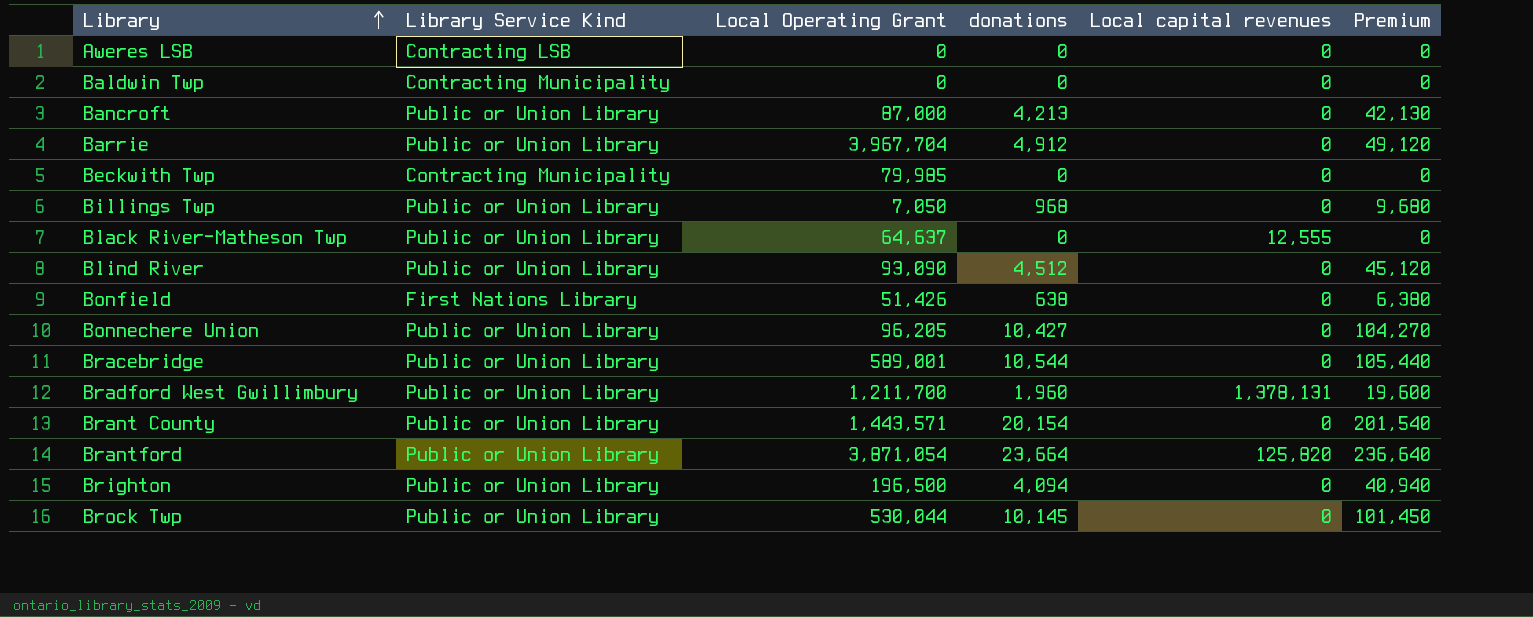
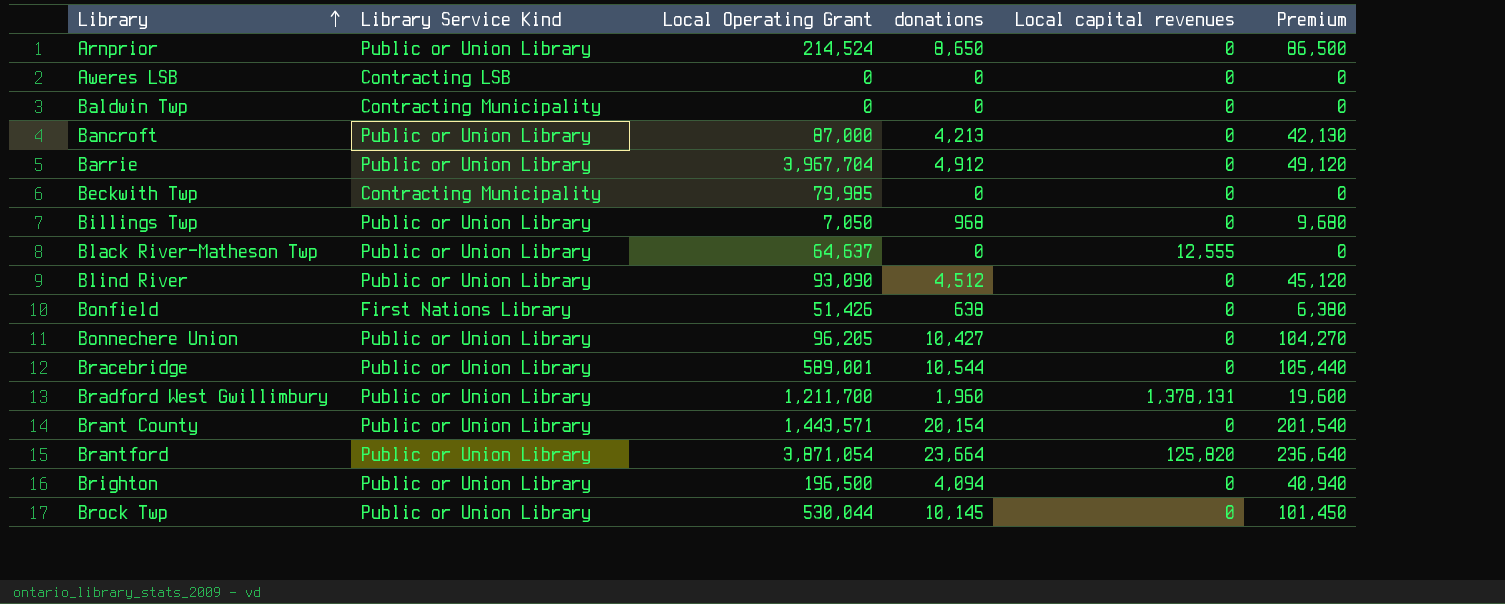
row Arnprior: none -> Public or Union Library | 214,524 | 8,650 | 0 | 86,500

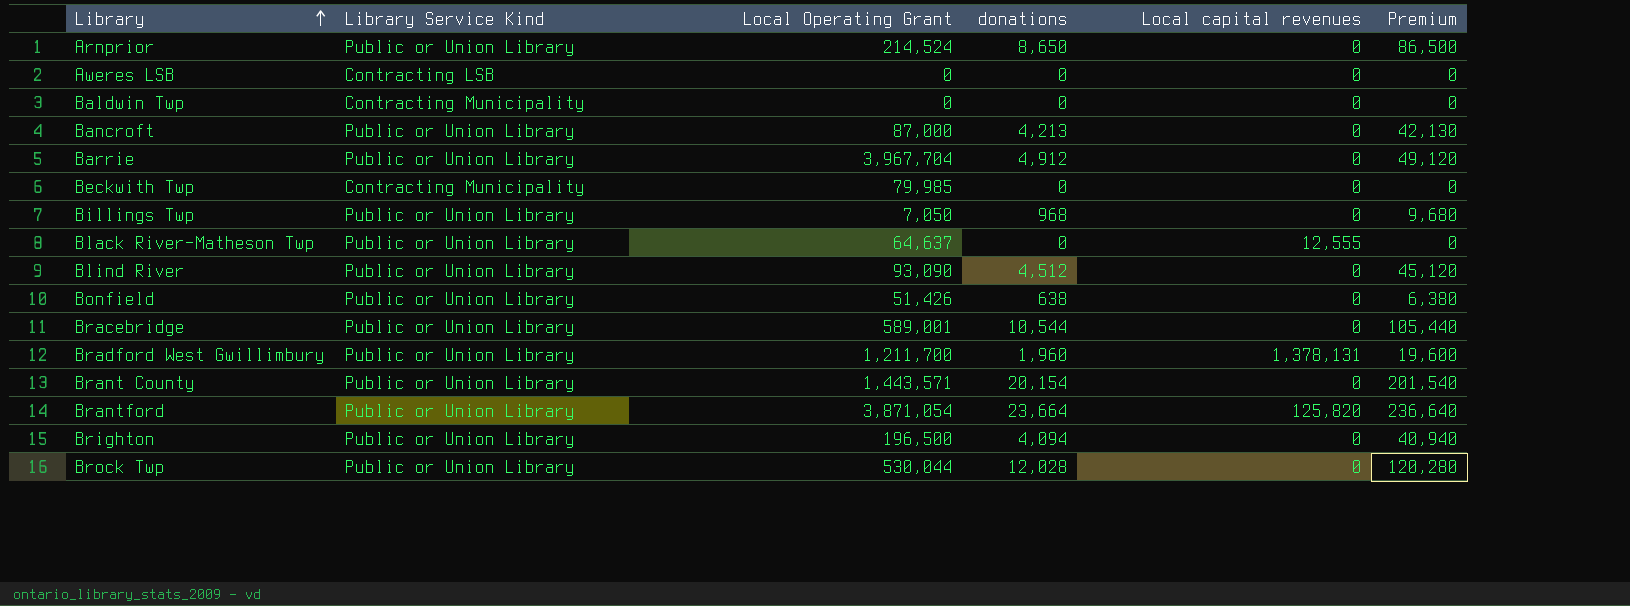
row Bonnechere Union: Public or Union Library | 96,205 | 10,427 | 0 | 104,270 -> none
Bonfield | Library Service Kind: First Nations Library -> Public or Union Library
Brock Twp | donations: 10,145 -> 12,028
Brock Twp | Premium: 101,450 -> 120,280

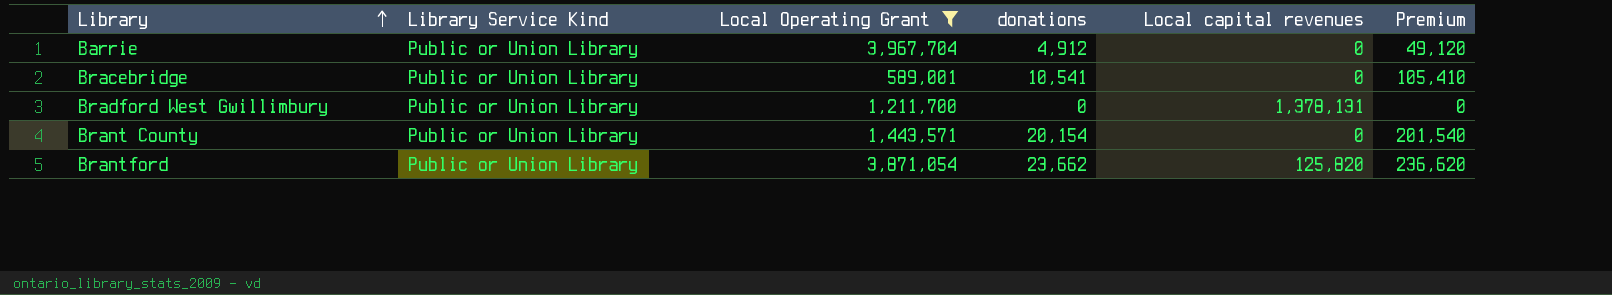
filter: none -> Local Operating Grant >= 589,001
Bracebridge | donations: 10,544 -> 10,541
Bracebridge | Premium: 105,440 -> 105,410
Bradford West Gwillimbury | donations: 1,960 -> 0
Bradford West Gwillimbury | Premium: 19,600 -> 0
Brantford | donations: 23,664 -> 23,662
Brantford | Premium: 236,640 -> 236,620

